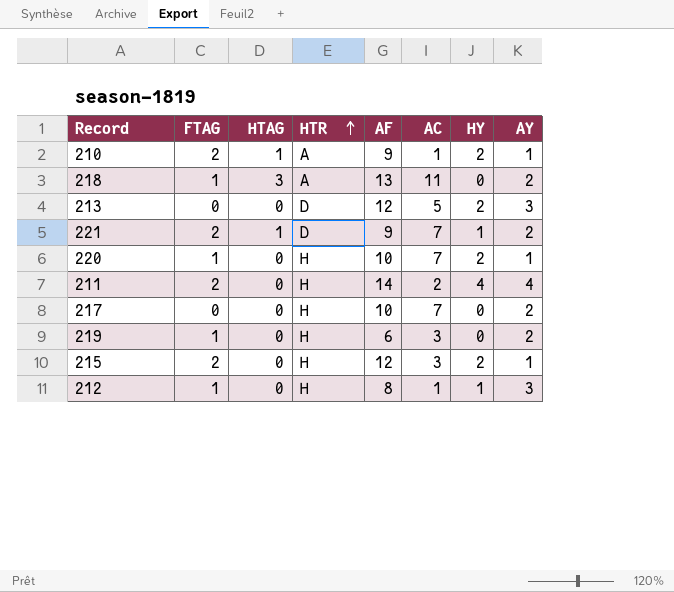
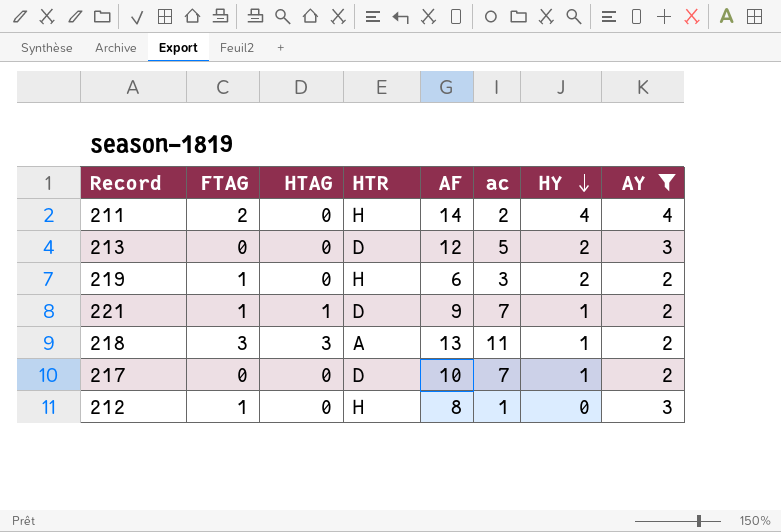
filter: none -> AY != 1
row order: HTR ascending -> HY descending
column name: AC -> ac
219 | HY: 0 -> 2
221 | FTAG: 2 -> 1
218 | FTAG: 1 -> 3
218 | HY: 0 -> 1
217 | HTR: H -> D
217 | HY: 0 -> 1
212 | HY: 1 -> 0

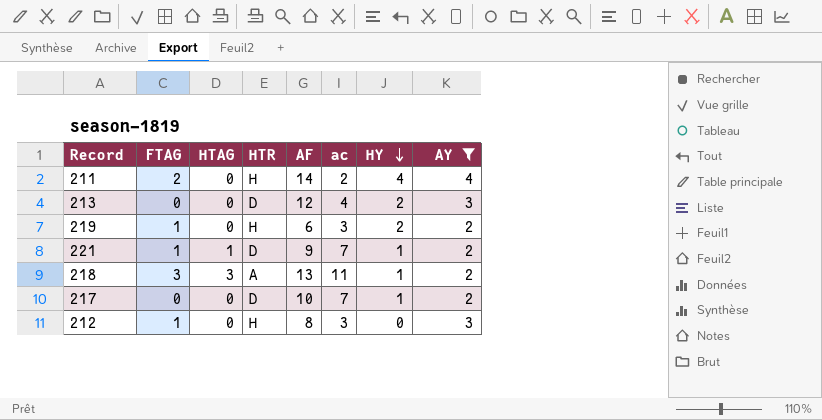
213 | ac: 5 -> 4
212 | ac: 1 -> 3

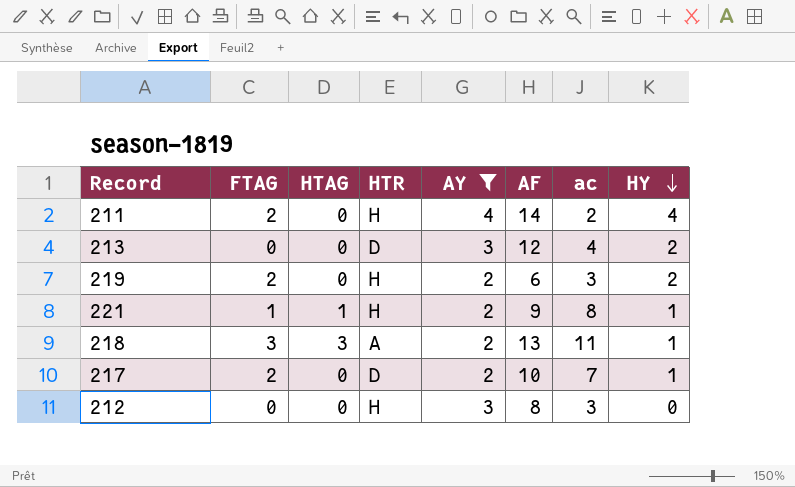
column AY | position: 8 -> 5
219 | FTAG: 1 -> 2
221 | HTR: D -> H
221 | ac: 7 -> 8
217 | FTAG: 0 -> 2
212 | FTAG: 1 -> 0

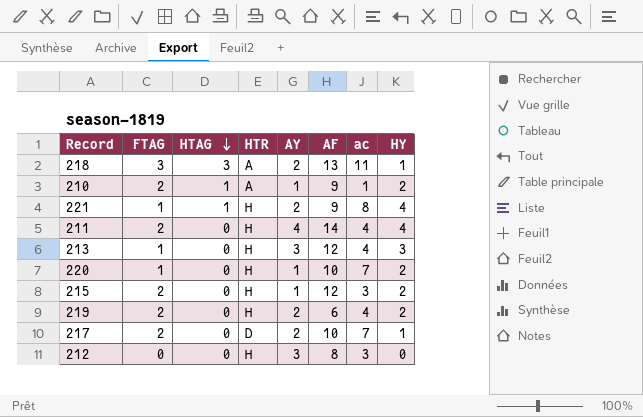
filter: AY != 1 -> none
row order: HY descending -> HTAG descending
221 | HY: 1 -> 4
211 | ac: 2 -> 4
213 | FTAG: 0 -> 1
213 | HTR: D -> H
213 | HY: 2 -> 3
219 | ac: 3 -> 4

